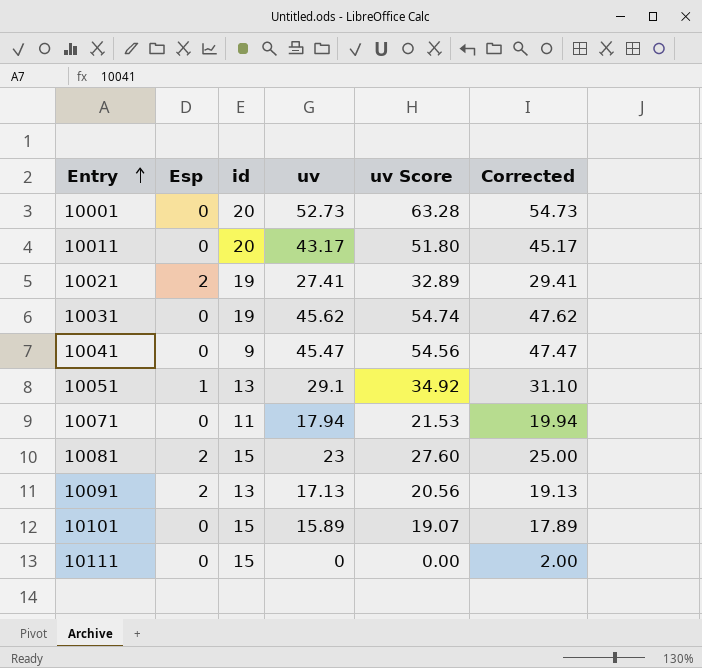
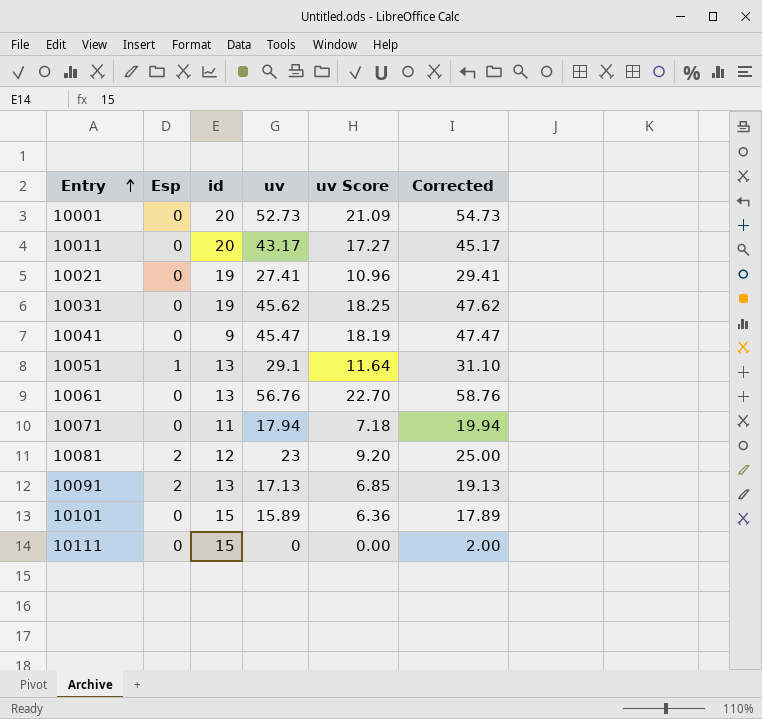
column uv Score | formula: [uv] * 1.2 -> [uv] * 0.4
10021 | Esp: 2 -> 0
row 10061: none -> 0 | 13 | 56.76 | 22.70 | 58.76
10081 | id: 15 -> 12

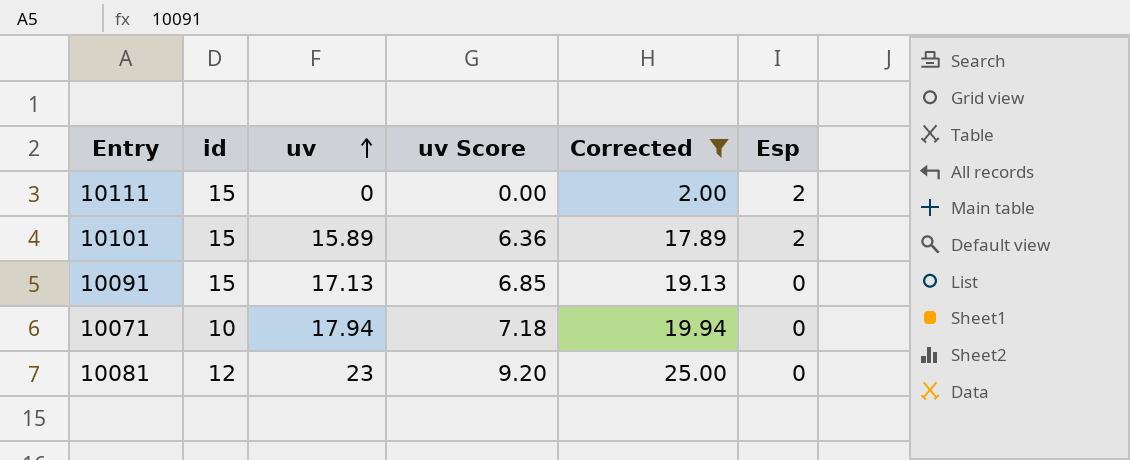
filter: none -> Corrected <= 25.00
row order: Entry ascending -> uv ascending
column Esp | position: 2 -> 6
10111 | Esp: 0 -> 2
10101 | Esp: 0 -> 2
10091 | id: 13 -> 15
10091 | Esp: 2 -> 0
10071 | id: 11 -> 10
10081 | Esp: 2 -> 0

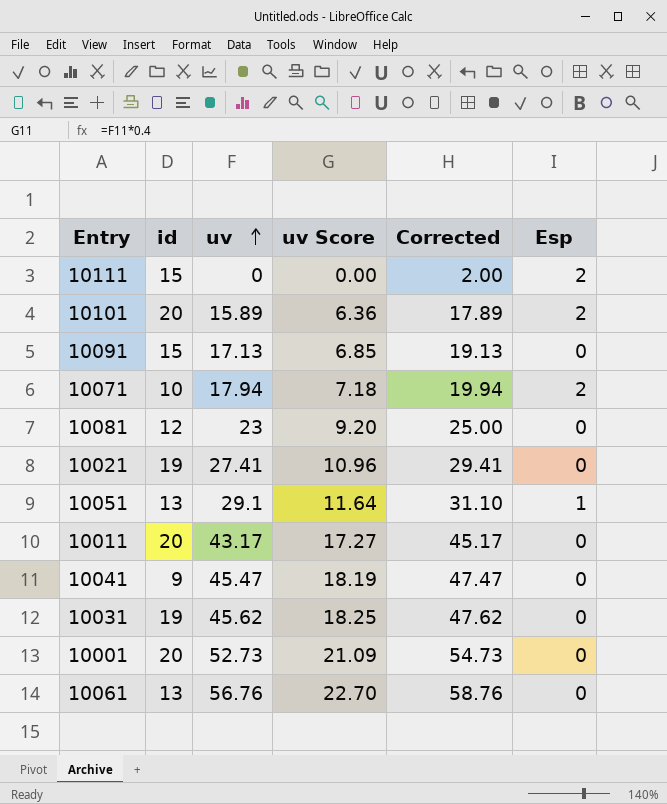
filter: Corrected <= 25.00 -> none
10101 | id: 15 -> 20
10071 | Esp: 0 -> 2

